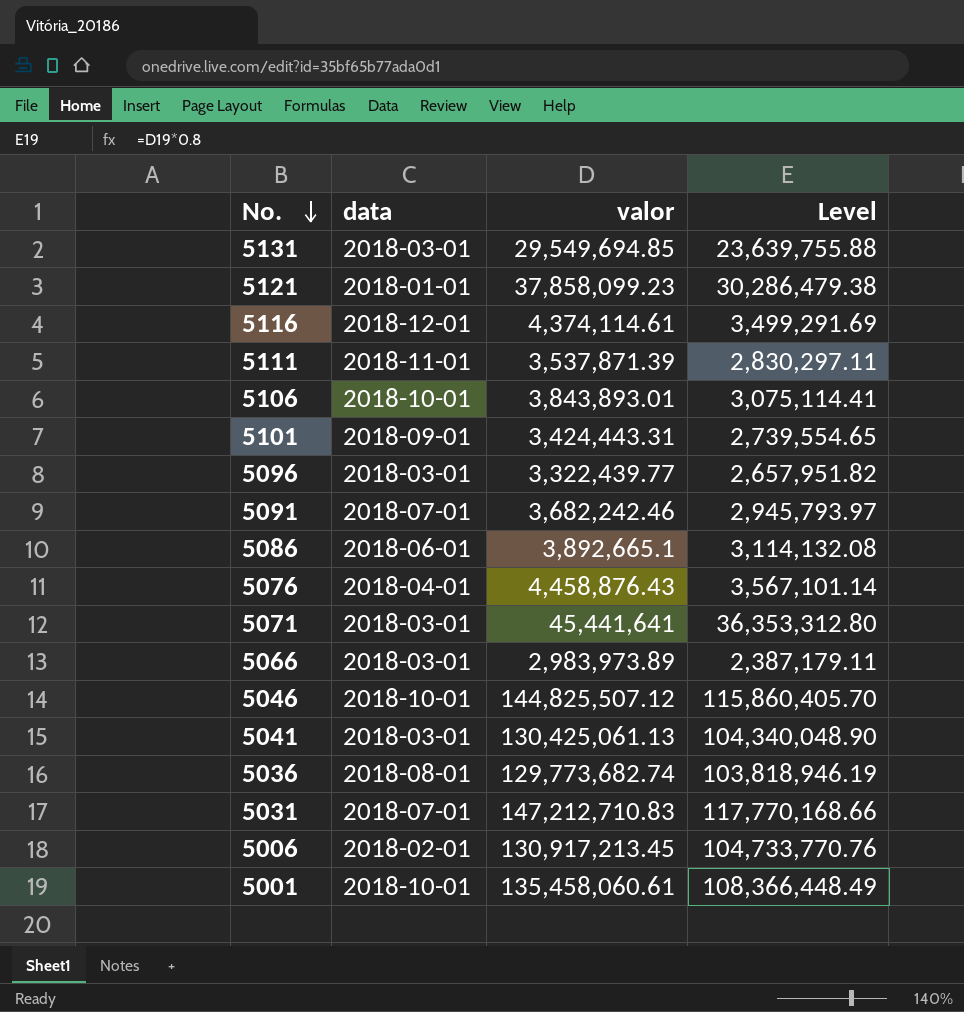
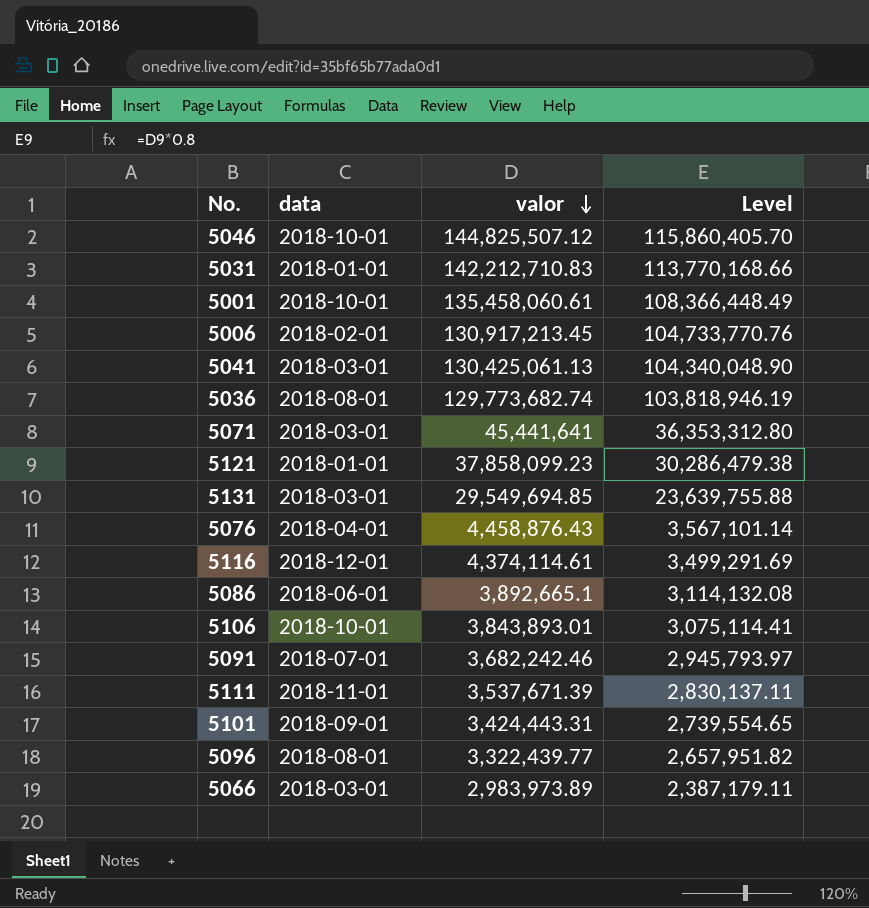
row order: No. descending -> valor descending
5031 | data: 2018-07-01 -> 2018-01-01
5031 | valor: 147,212,710.83 -> 142,212,710.83
5031 | Level: 117,770,168.66 -> 113,770,168.66
5111 | valor: 3,537,871.39 -> 3,537,671.39
5111 | Level: 2,830,297.11 -> 2,830,137.11
5096 | data: 2018-03-01 -> 2018-08-01

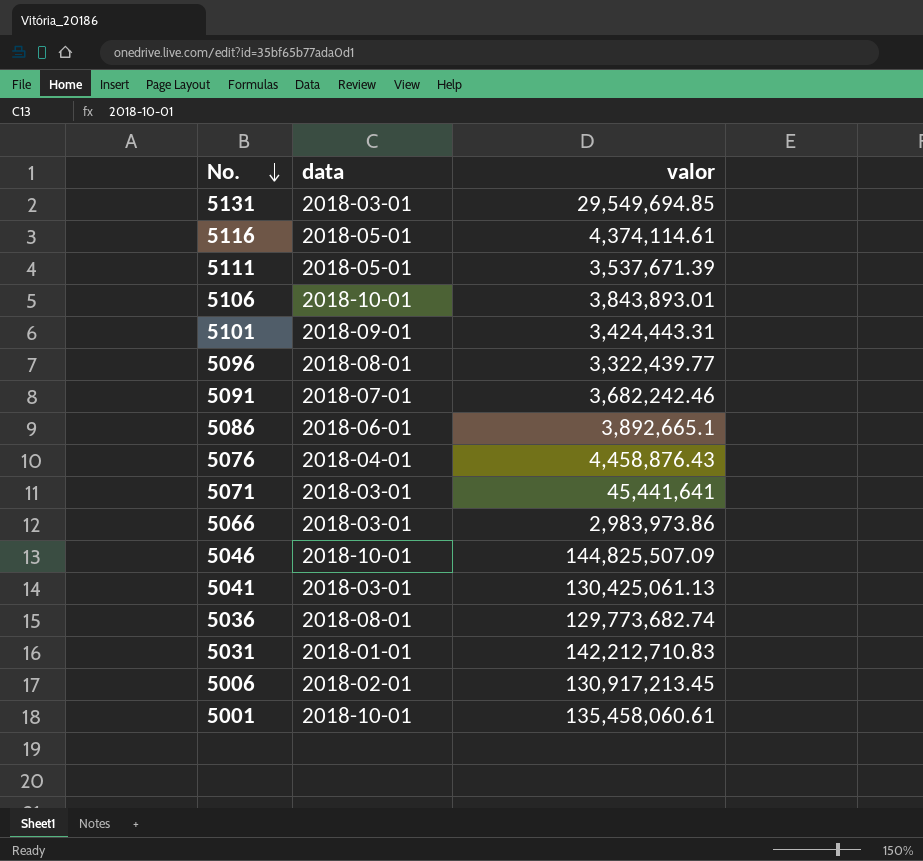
row order: valor descending -> No. descending
column Level | formula: [valor] * 0.8 -> none
row 5121: 2018-01-01 | 37,858,099.23 | 30,286,479.38 -> none
5116 | data: 2018-12-01 -> 2018-05-01
5111 | data: 2018-11-01 -> 2018-05-01
5066 | valor: 2,983,973.89 -> 2,983,973.86
5046 | valor: 144,825,507.12 -> 144,825,507.09

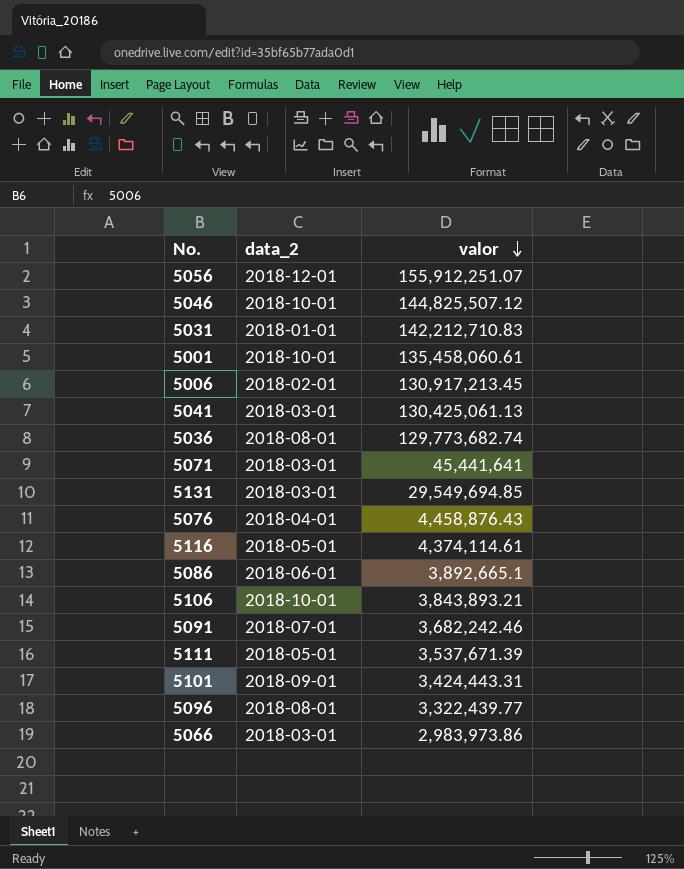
row order: No. descending -> valor descending
column name: data -> data_2
row 5056: none -> 2018-12-01 | 155,912,251.07
5046 | valor: 144,825,507.09 -> 144,825,507.12
5106 | valor: 3,843,893.01 -> 3,843,893.21

